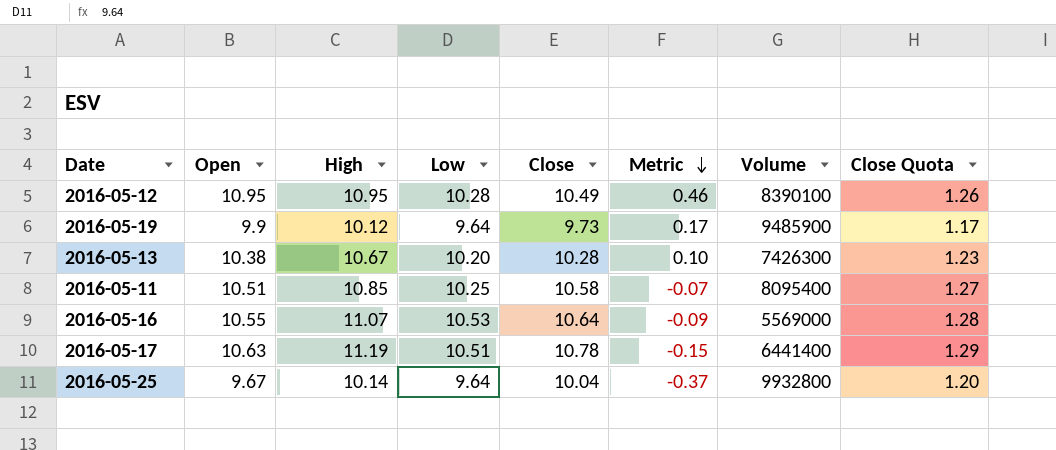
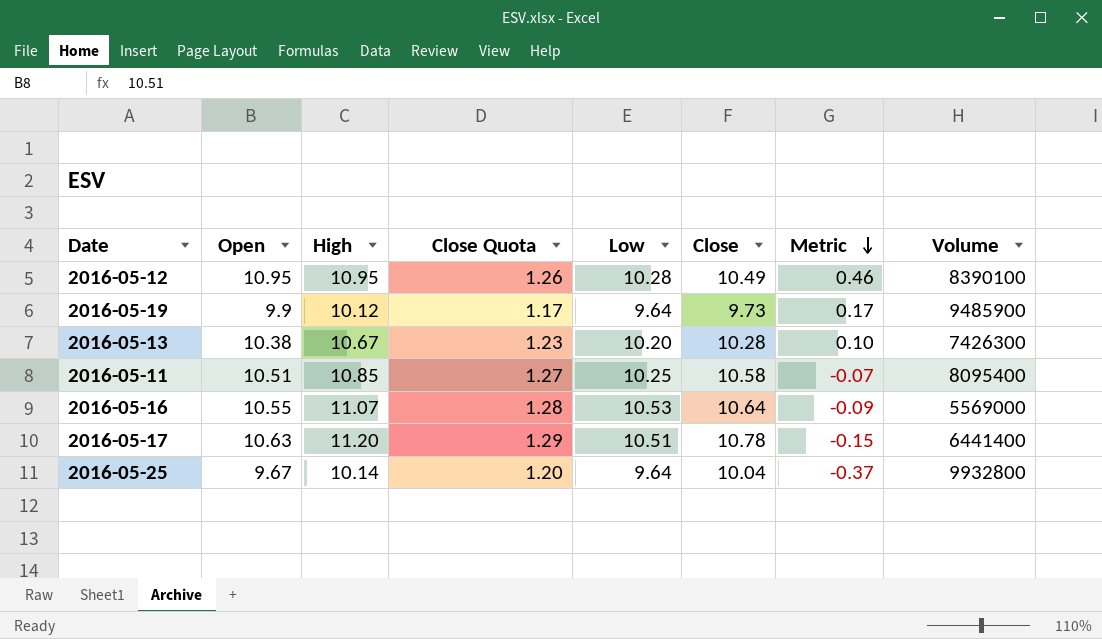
column Close Quota | position: 8 -> 4
2016-05-17 | High: 11.19 -> 11.20

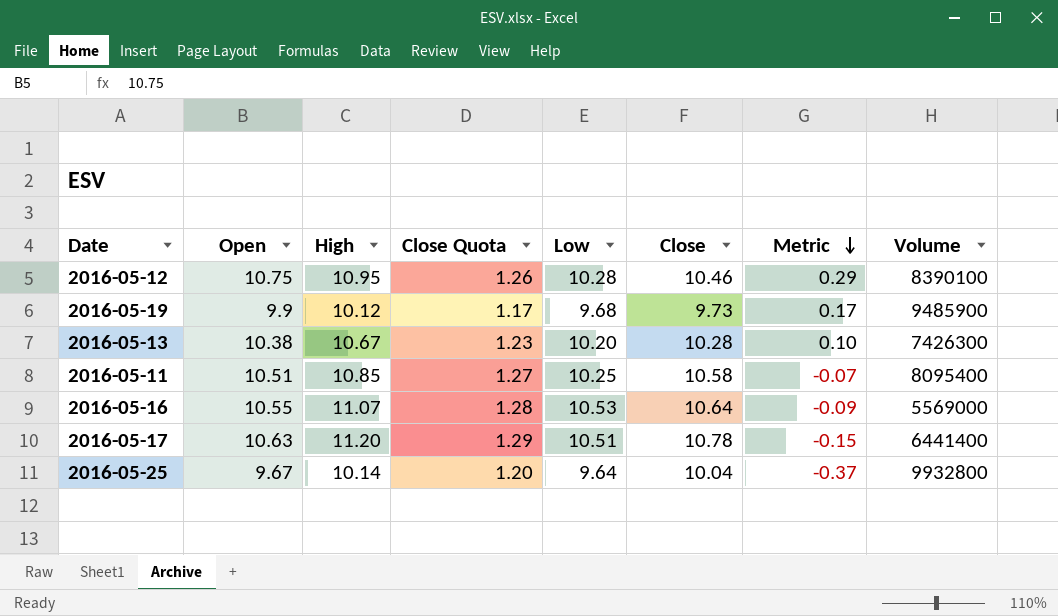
2016-05-12 | Open: 10.95 -> 10.75
2016-05-12 | Close: 10.49 -> 10.46
2016-05-12 | Metric: 0.46 -> 0.29
2016-05-19 | Low: 9.64 -> 9.68

